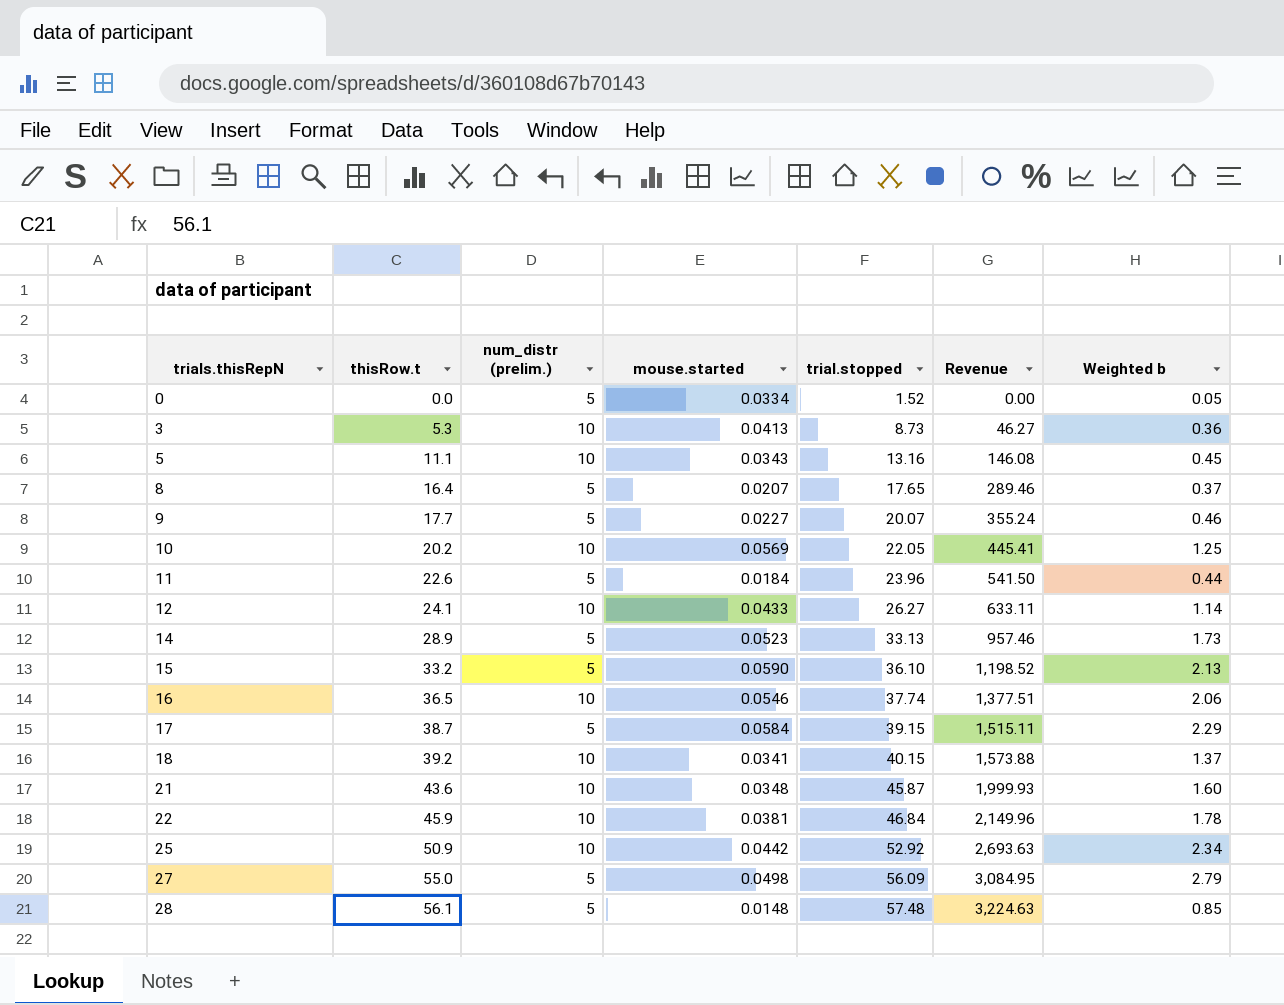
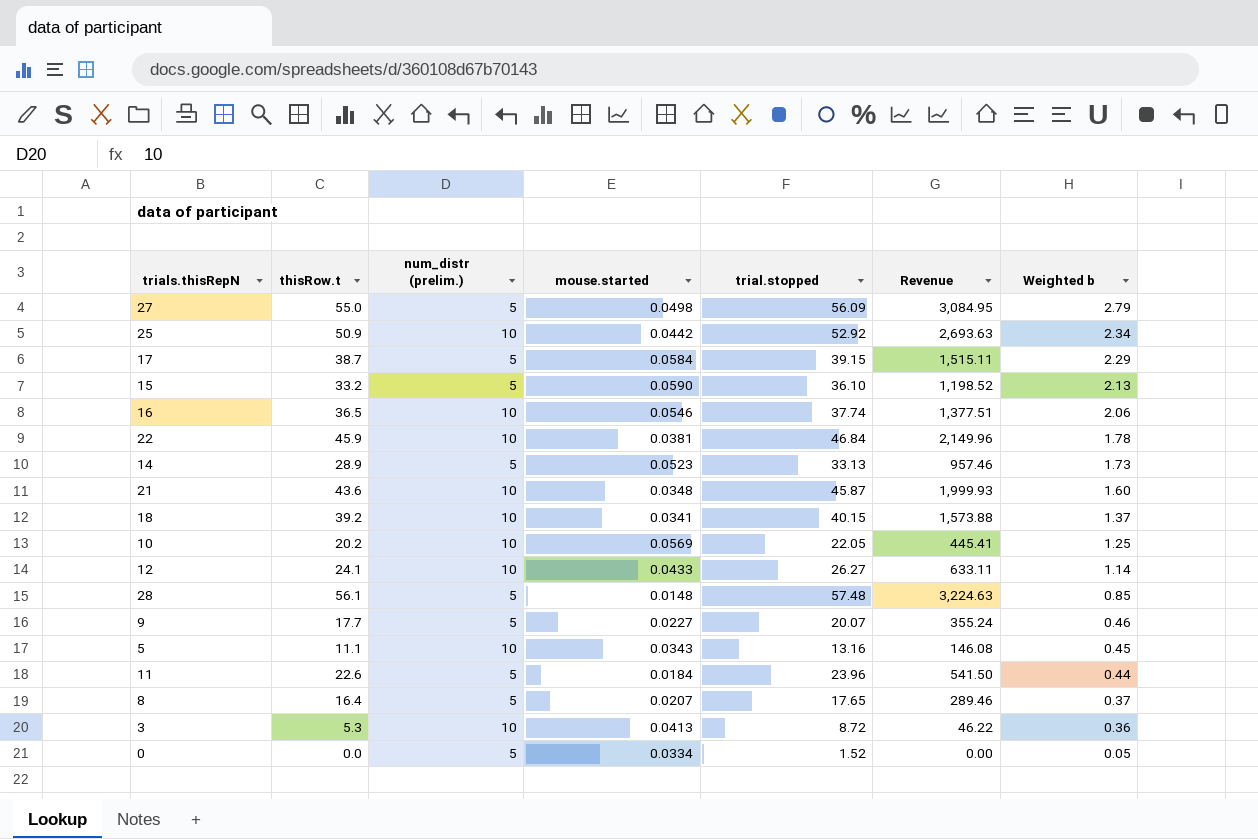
row order: trials.thisRepN ascending -> Weighted b descending
3 | trial.stopped: 8.73 -> 8.72
3 | Revenue: 46.27 -> 46.22

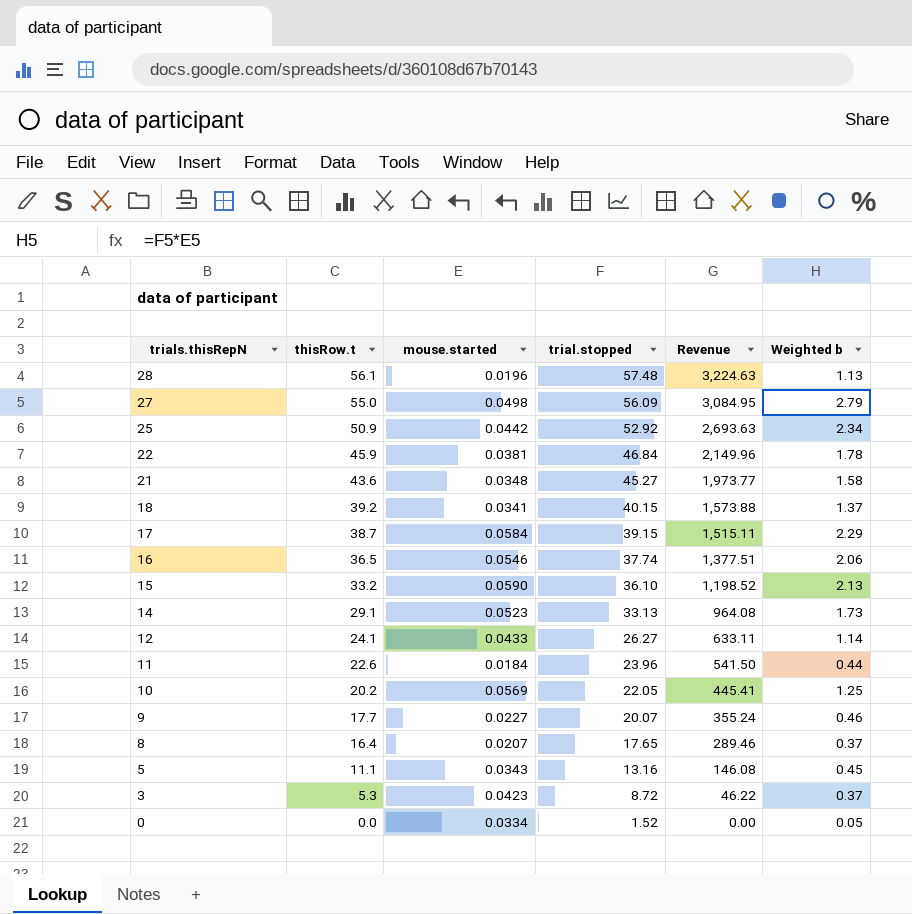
row order: Weighted b descending -> trials.thisRepN descending
column num_distr (prelim.) | position: 3 -> none
28 | mouse.started: 0.0148 -> 0.0196
28 | Weighted b: 0.85 -> 1.13
21 | trial.stopped: 45.87 -> 45.27
21 | Revenue: 1,999.93 -> 1,973.77
21 | Weighted b: 1.60 -> 1.58
14 | thisRow.t: 28.9 -> 29.1
14 | Revenue: 957.46 -> 964.08
3 | mouse.started: 0.0413 -> 0.0423
3 | Weighted b: 0.36 -> 0.37

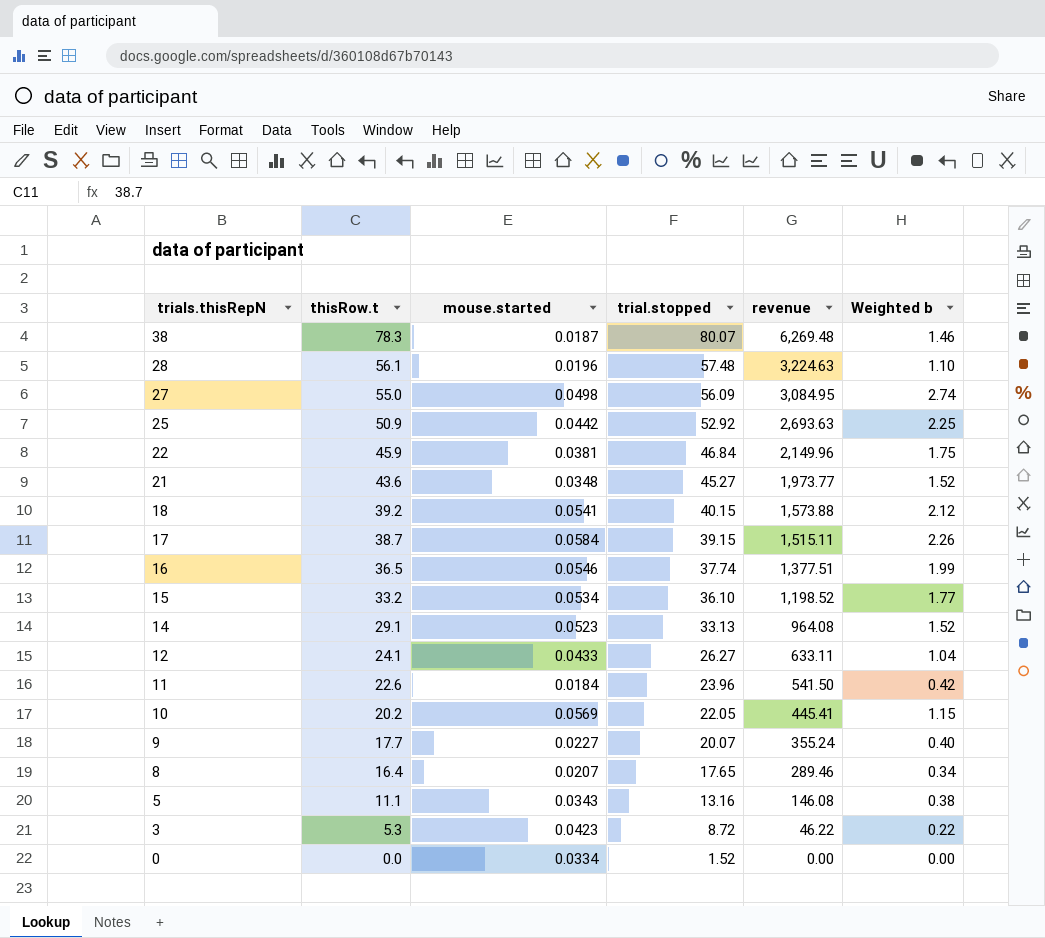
column name: Revenue -> revenue
column Weighted b | formula: [mouse.started] * [trial.stopped] -> [thisRow.t] * [mouse.started]
row 38: none -> 78.3 | 0.0187 | 80.07 | 6,269.48 | 1.46
18 | mouse.started: 0.0341 -> 0.0541
15 | mouse.started: 0.0590 -> 0.0534

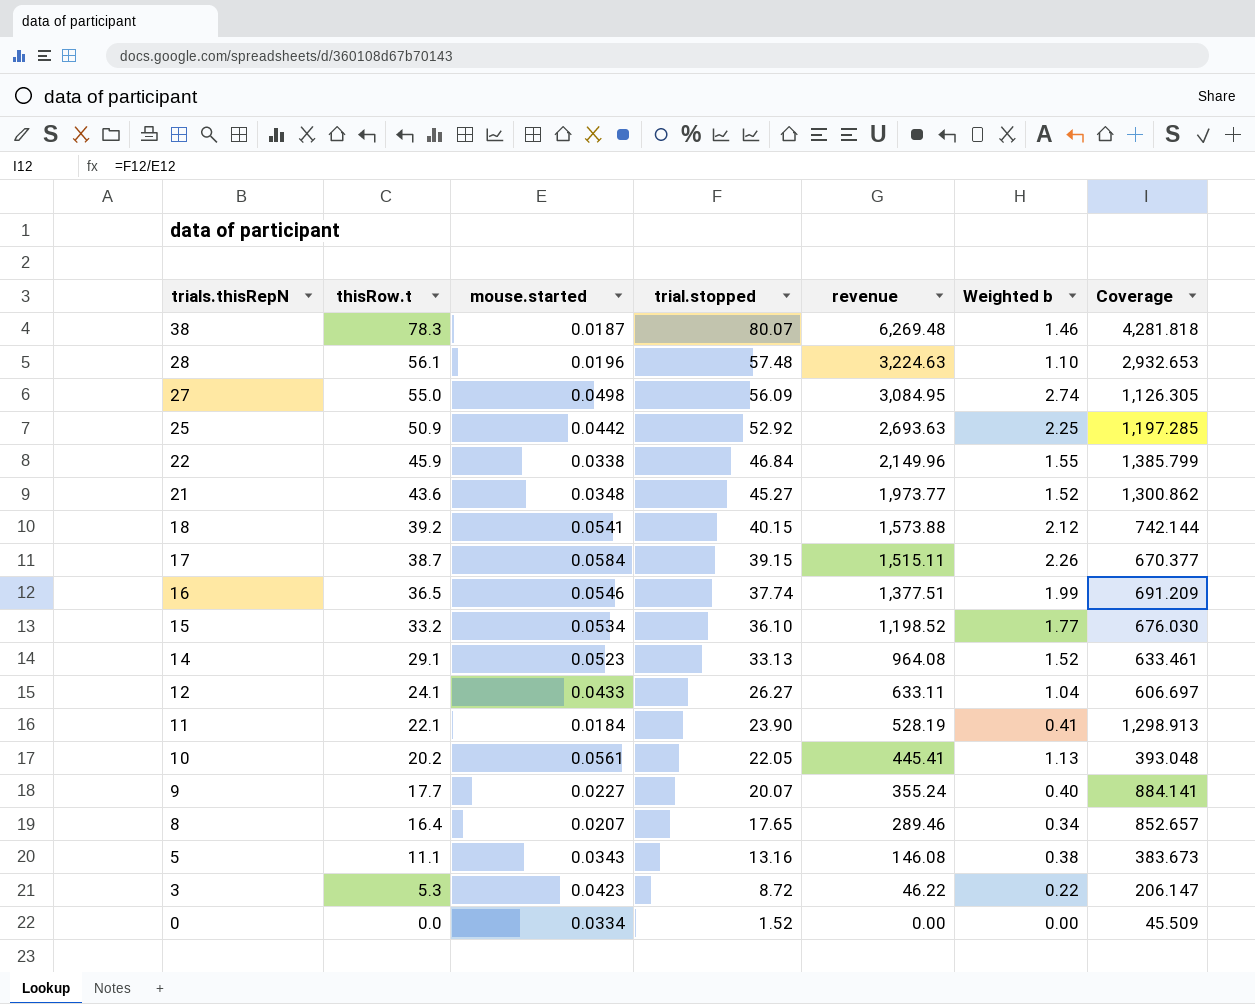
column Coverage | formula: none -> [trial.stopped] / [mouse.started]
22 | mouse.started: 0.0381 -> 0.0338
22 | Weighted b: 1.75 -> 1.55
11 | thisRow.t: 22.6 -> 22.1
11 | trial.stopped: 23.96 -> 23.90
11 | revenue: 541.50 -> 528.19
11 | Weighted b: 0.42 -> 0.41
10 | mouse.started: 0.0569 -> 0.0561
10 | Weighted b: 1.15 -> 1.13

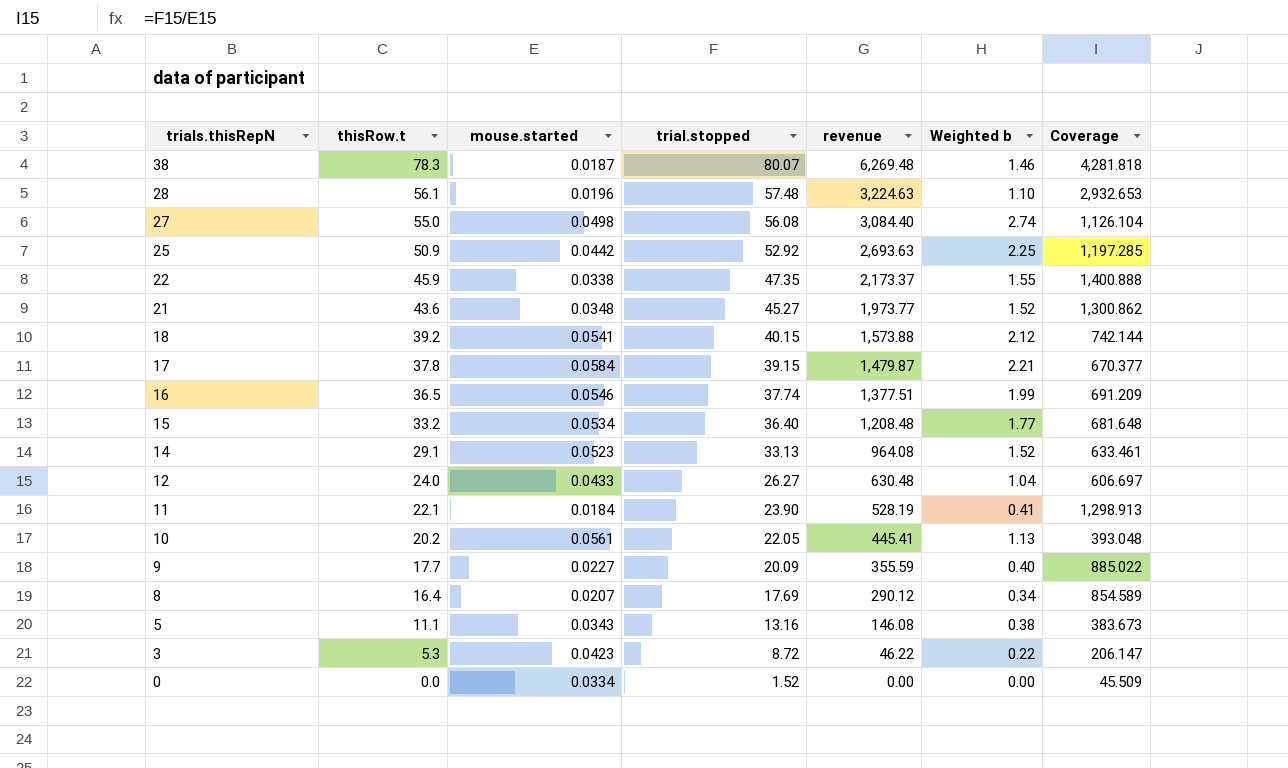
27 | trial.stopped: 56.09 -> 56.08
27 | revenue: 3,084.95 -> 3,084.40
27 | Coverage: 1,126.305 -> 1,126.104
22 | trial.stopped: 46.84 -> 47.35
22 | revenue: 2,149.96 -> 2,173.37
22 | Coverage: 1,385.799 -> 1,400.888
17 | thisRow.t: 38.7 -> 37.8
17 | revenue: 1,515.11 -> 1,479.87
17 | Weighted b: 2.26 -> 2.21
15 | trial.stopped: 36.10 -> 36.40
15 | revenue: 1,198.52 -> 1,208.48
15 | Coverage: 676.030 -> 681.648
12 | thisRow.t: 24.1 -> 24.0
12 | revenue: 633.11 -> 630.48
9 | trial.stopped: 20.07 -> 20.09
9 | revenue: 355.24 -> 355.59
9 | Coverage: 884.141 -> 885.022
8 | trial.stopped: 17.65 -> 17.69
8 | revenue: 289.46 -> 290.12
8 | Coverage: 852.657 -> 854.589

